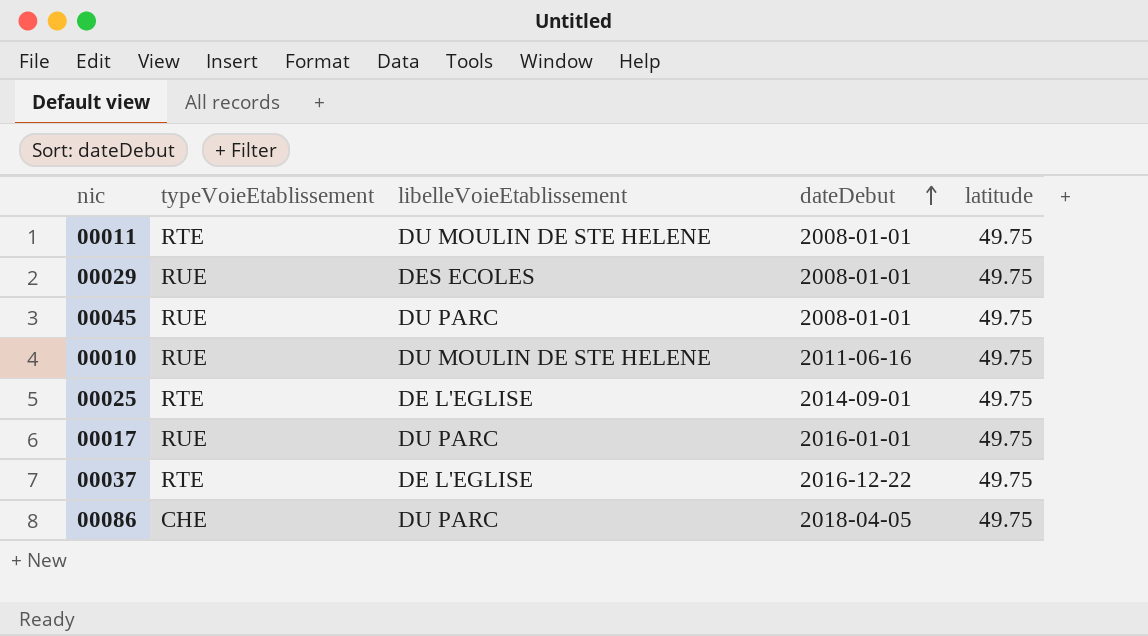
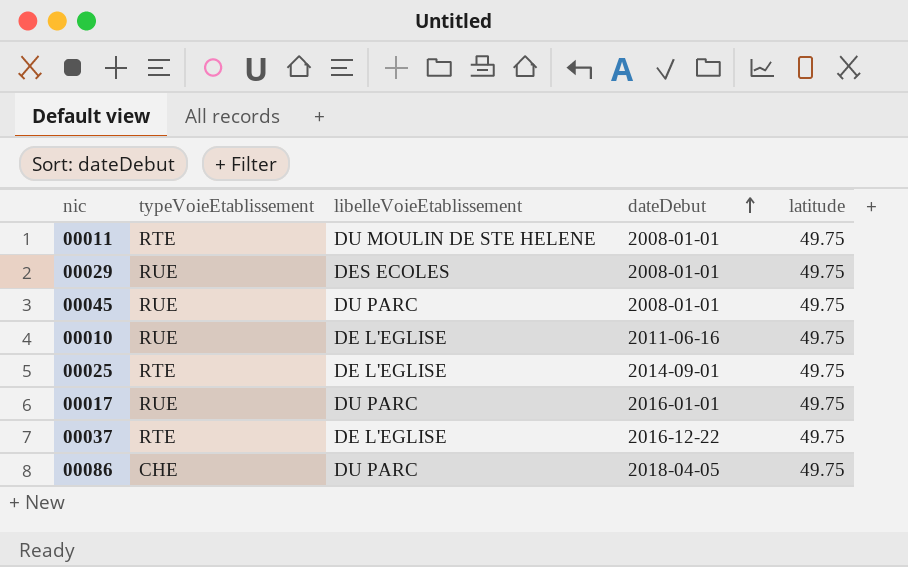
00010 | libelleVoieEtablissement: DU MOULIN DE STE HELENE -> DE L'EGLISE

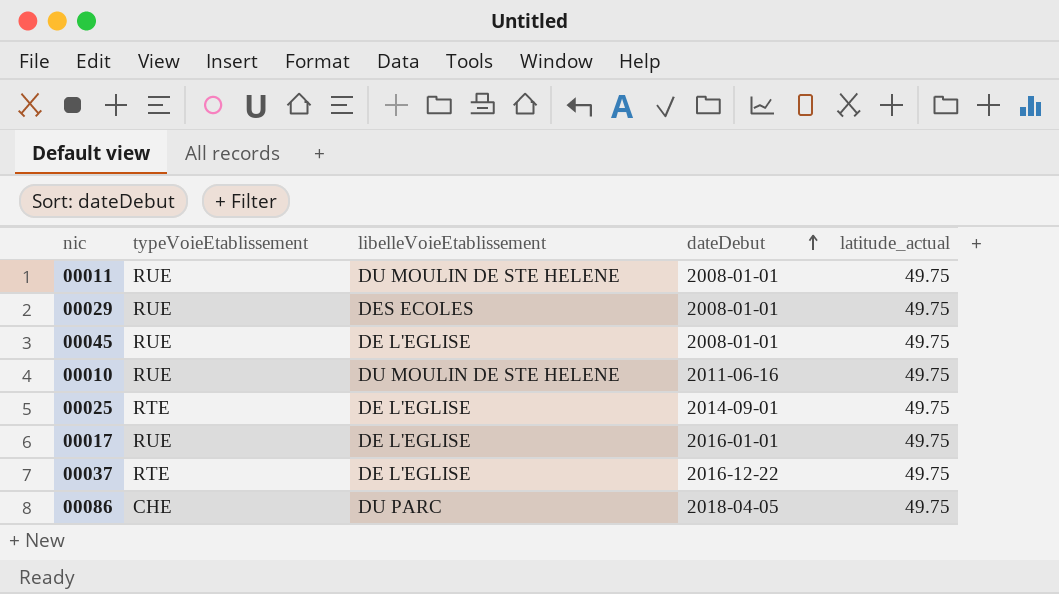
column name: latitude -> latitude_actual
00011 | typeVoieEtablissement: RTE -> RUE
00045 | libelleVoieEtablissement: DU PARC -> DE L'EGLISE
00010 | libelleVoieEtablissement: DE L'EGLISE -> DU MOULIN DE STE HELENE
00017 | libelleVoieEtablissement: DU PARC -> DE L'EGLISE

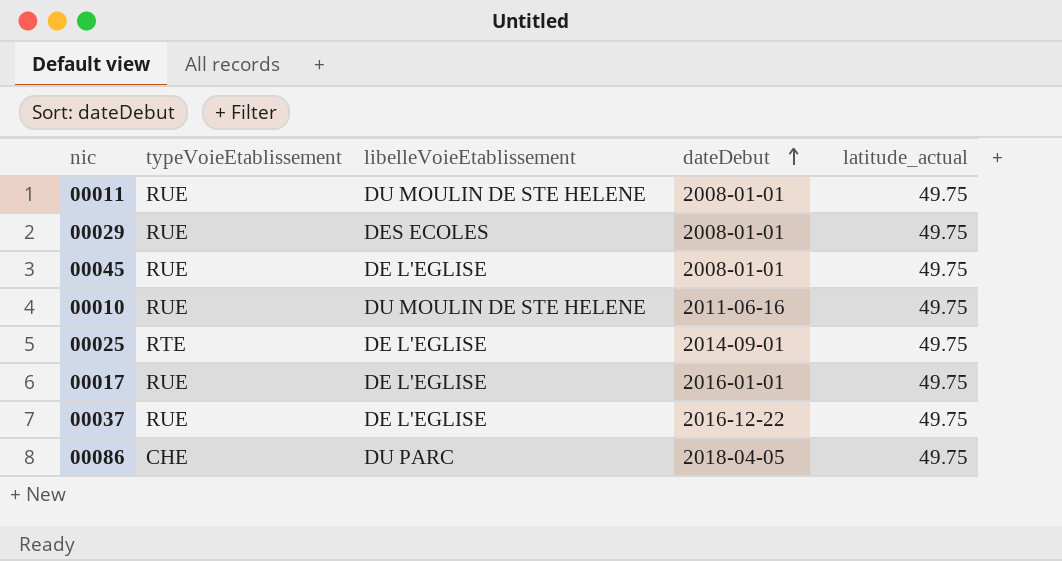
00037 | typeVoieEtablissement: RTE -> RUE

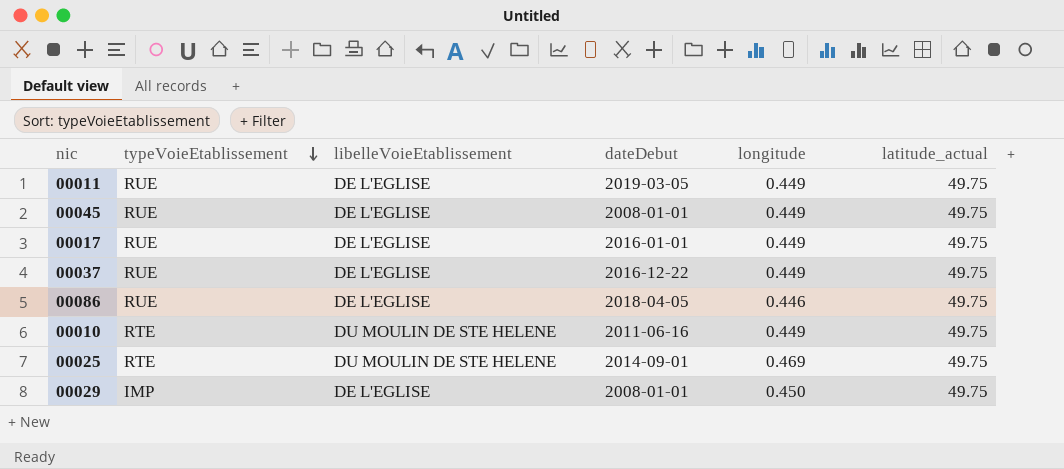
row order: dateDebut ascending -> typeVoieEtablissement descending
column longitude | position: none -> 5
00011 | libelleVoieEtablissement: DU MOULIN DE STE HELENE -> DE L'EGLISE
00011 | dateDebut: 2008-01-01 -> 2019-03-05
00086 | typeVoieEtablissement: CHE -> RUE
00086 | libelleVoieEtablissement: DU PARC -> DE L'EGLISE
00010 | typeVoieEtablissement: RUE -> RTE
00025 | libelleVoieEtablissement: DE L'EGLISE -> DU MOULIN DE STE HELENE
00029 | typeVoieEtablissement: RUE -> IMP
00029 | libelleVoieEtablissement: DES ECOLES -> DE L'EGLISE

